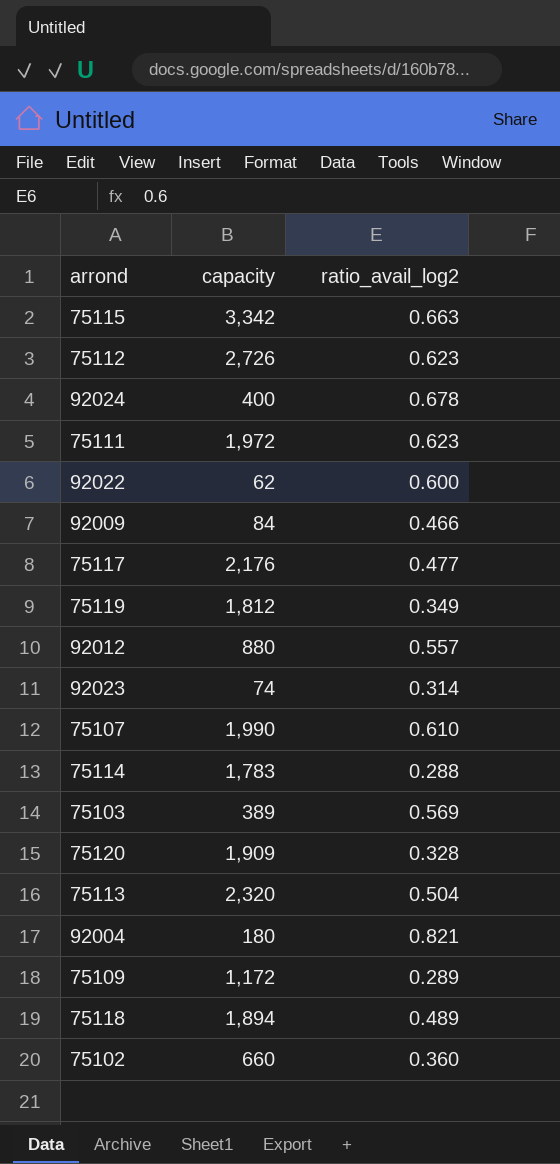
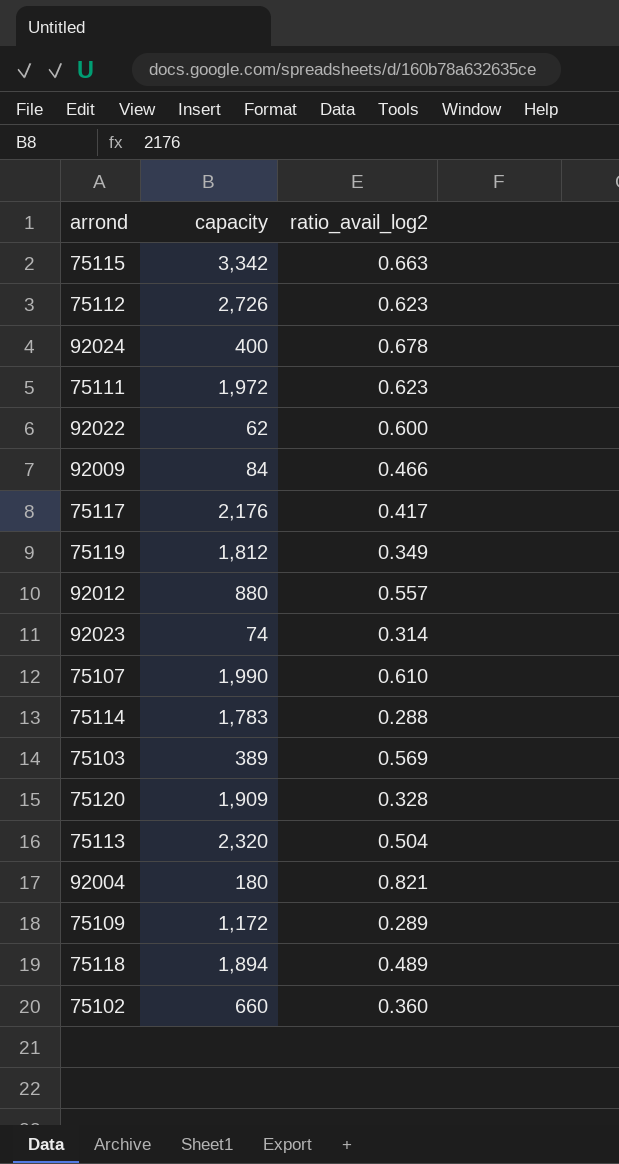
75117 | ratio_avail_log2: 0.477 -> 0.417

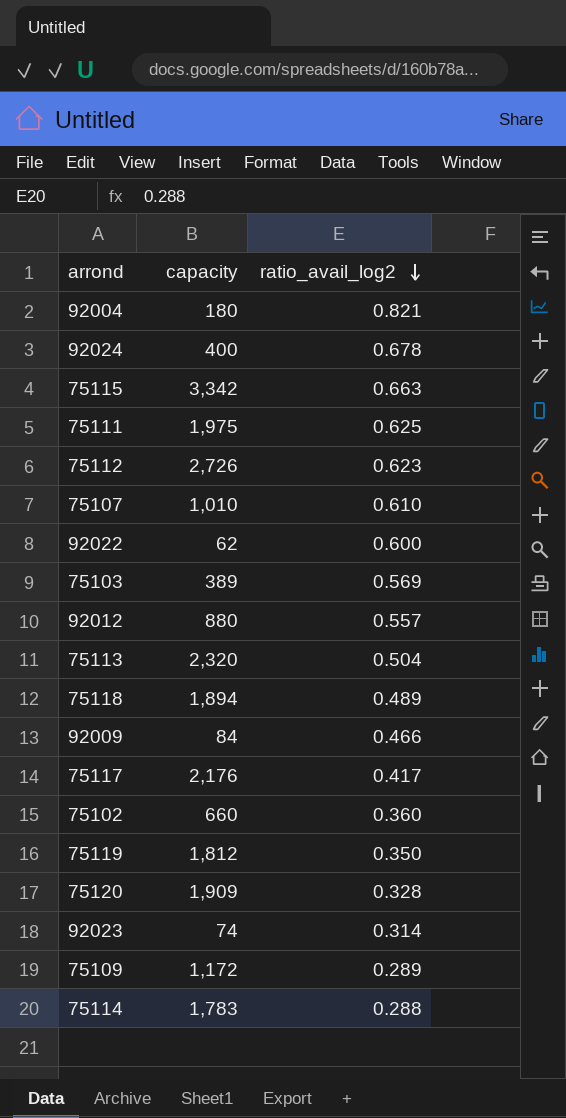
row order: none -> ratio_avail_log2 descending
75111 | capacity: 1,972 -> 1,975
75111 | ratio_avail_log2: 0.623 -> 0.625
75107 | capacity: 1,990 -> 1,010
75119 | ratio_avail_log2: 0.349 -> 0.350

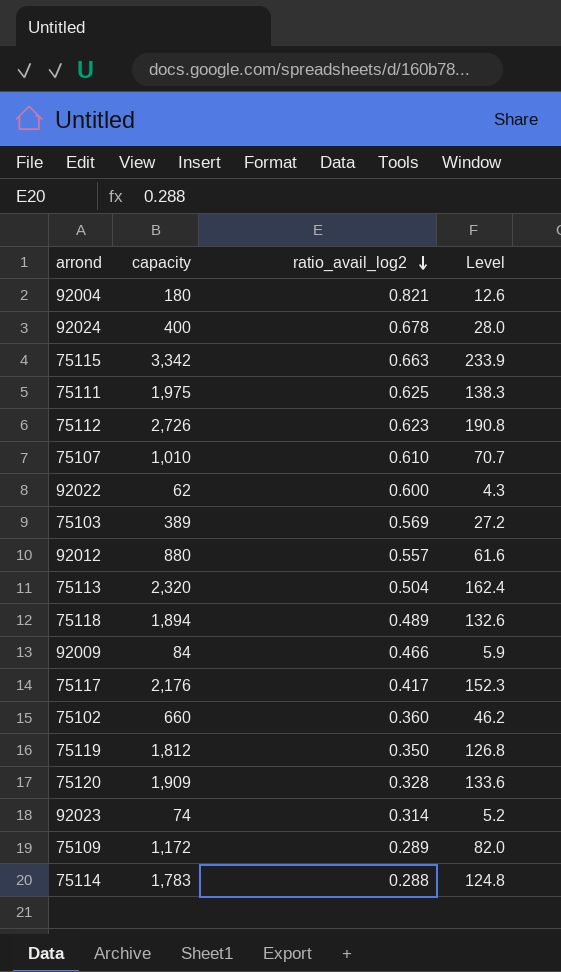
column Level | formula: none -> [capacity] * 0.07

